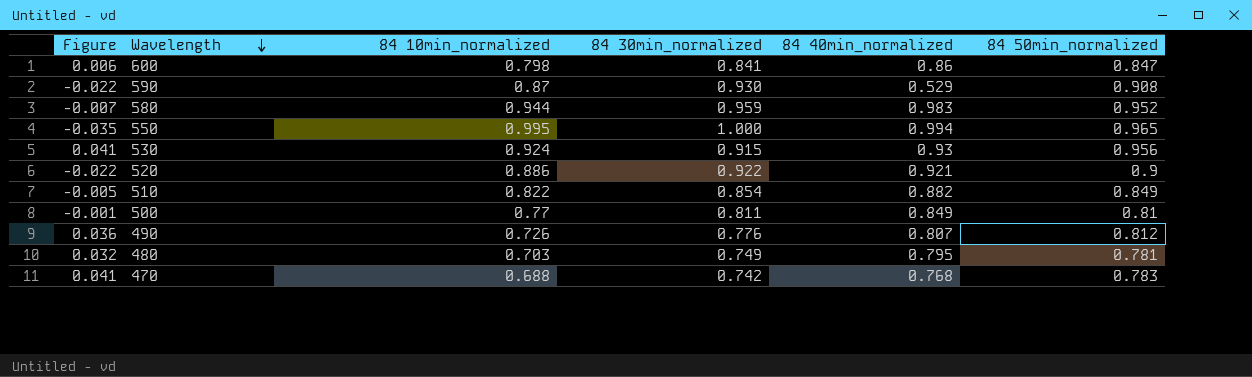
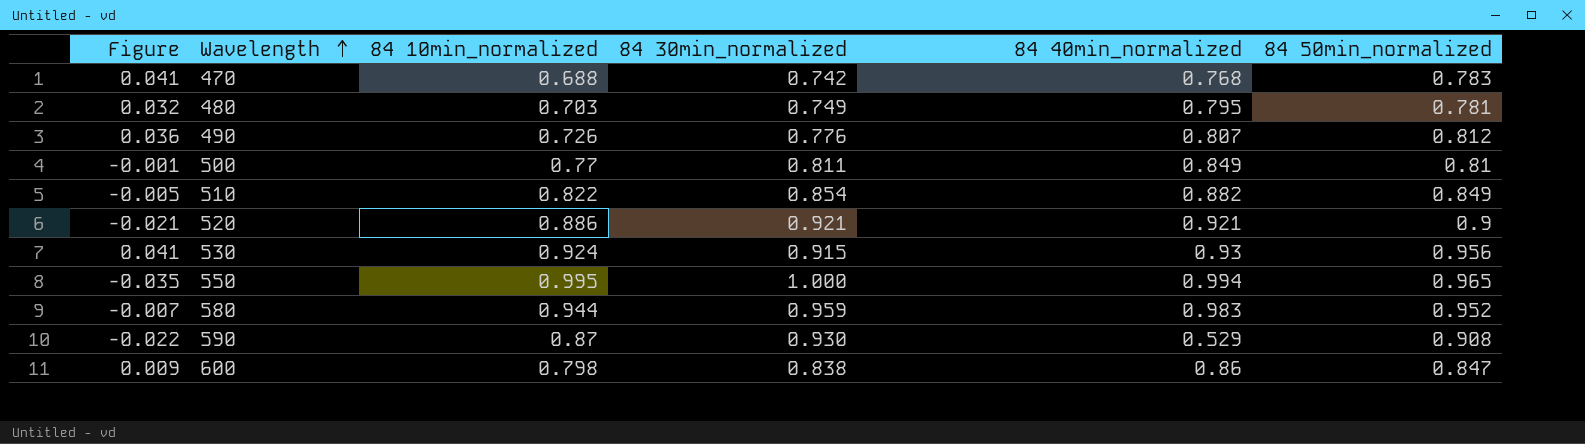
row order: Wavelength descending -> Wavelength ascending
520 | Figure: -0.022 -> -0.021
520 | 84 30min_normalized: 0.922 -> 0.921
600 | Figure: 0.006 -> 0.009
600 | 84 30min_normalized: 0.841 -> 0.838

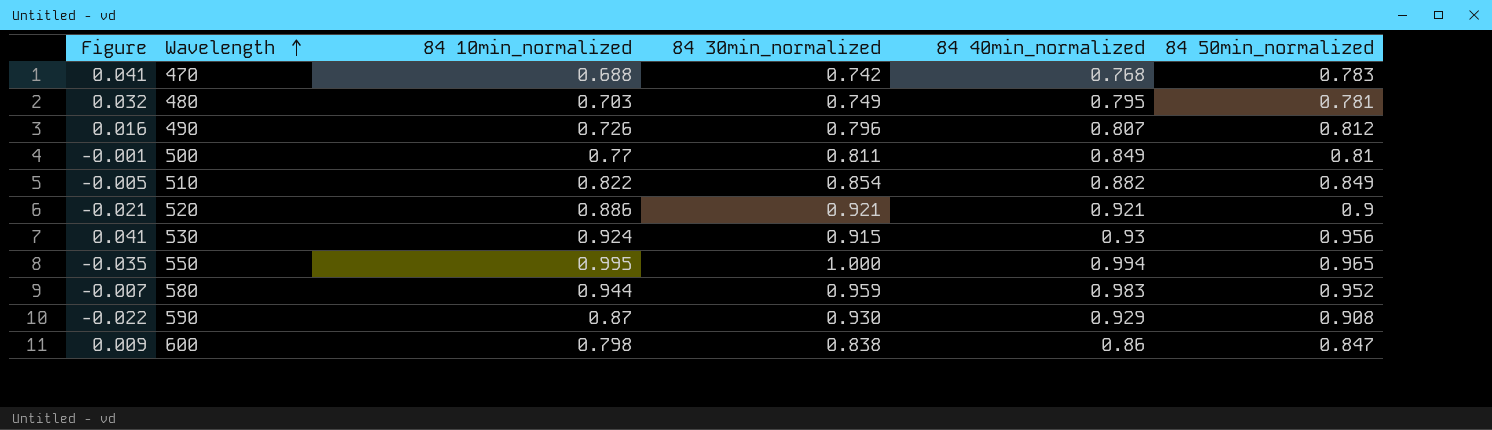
490 | Figure: 0.036 -> 0.016
490 | 84 30min_normalized: 0.776 -> 0.796
590 | 84 40min_normalized: 0.529 -> 0.929

